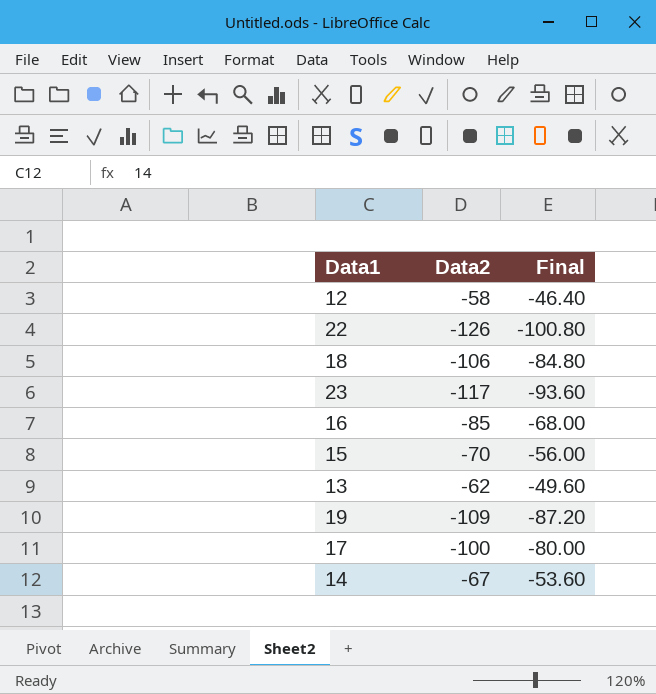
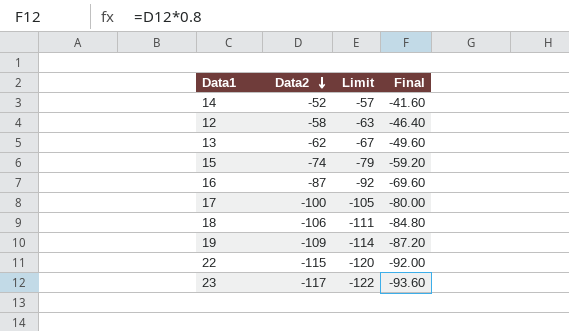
row order: none -> Data2 descending
column Limit | formula: none -> [Data2] - 5
14 | Data2: -67 -> -52
14 | Final: -53.60 -> -41.60
15 | Data2: -70 -> -74
15 | Final: -56.00 -> -59.20
16 | Data2: -85 -> -87
16 | Final: -68.00 -> -69.60
22 | Data2: -126 -> -115
22 | Final: -100.80 -> -92.00

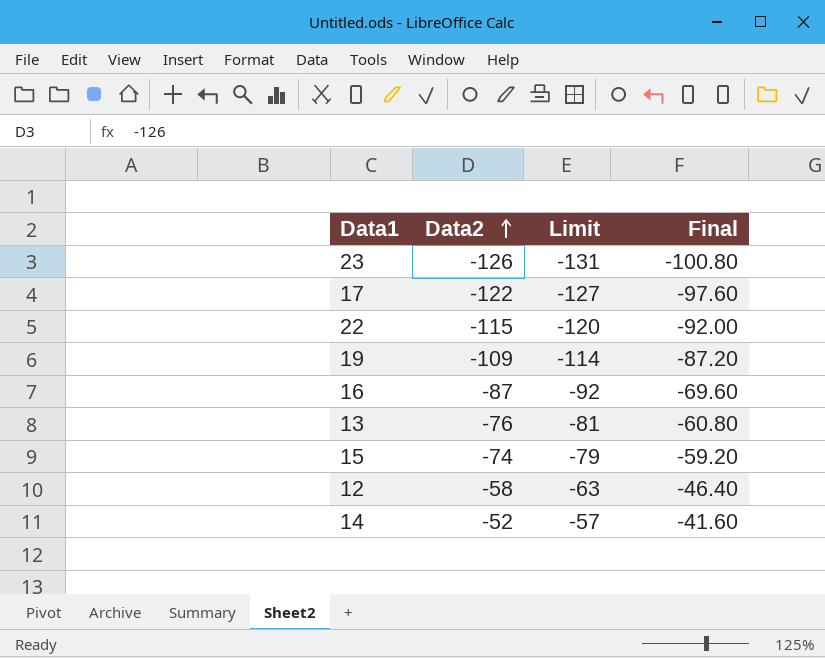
row order: Data2 descending -> Data2 ascending
row 18: -106 | -111 | -84.80 -> none
23 | Data2: -117 -> -126
23 | Limit: -122 -> -131
23 | Final: -93.60 -> -100.80
17 | Data2: -100 -> -122
17 | Limit: -105 -> -127
17 | Final: -80.00 -> -97.60
13 | Data2: -62 -> -76
13 | Limit: -67 -> -81
13 | Final: -49.60 -> -60.80

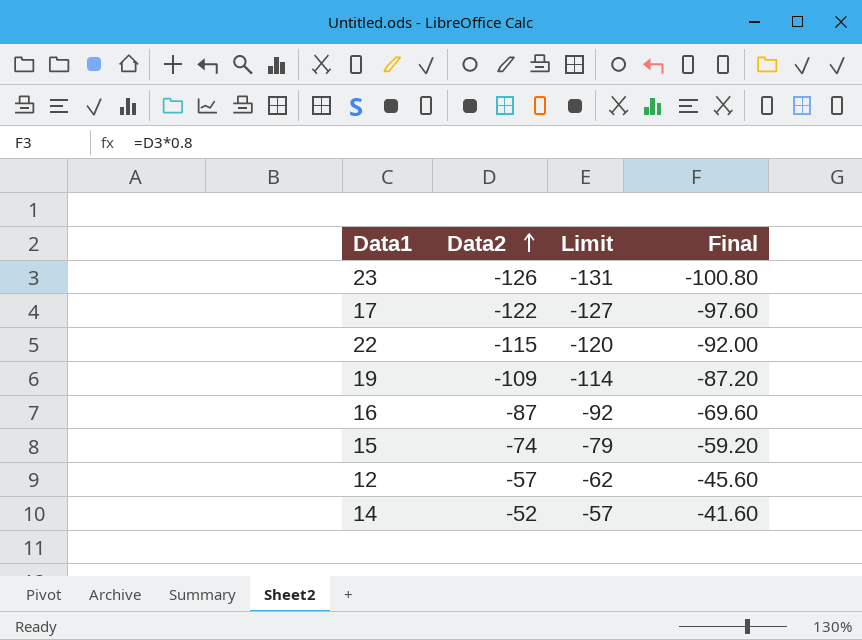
row 13: -76 | -81 | -60.80 -> none
12 | Data2: -58 -> -57
12 | Limit: -63 -> -62
12 | Final: -46.40 -> -45.60

